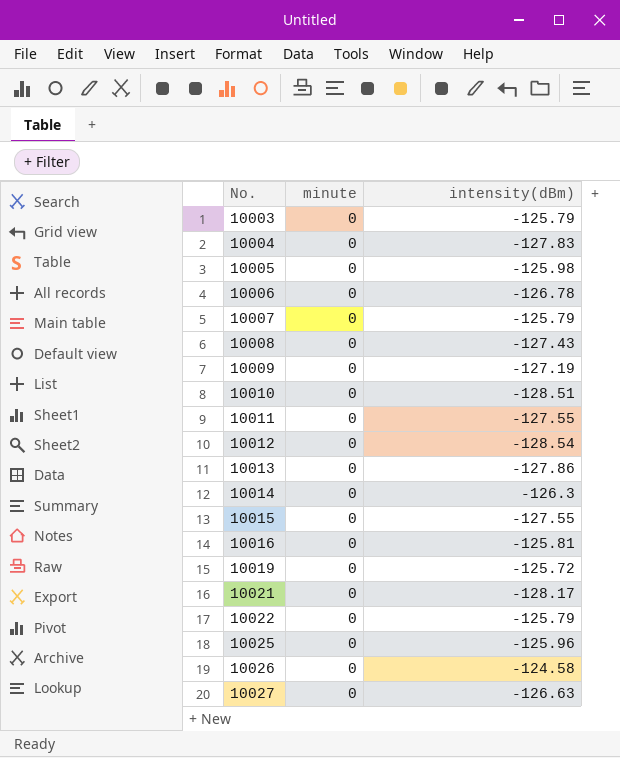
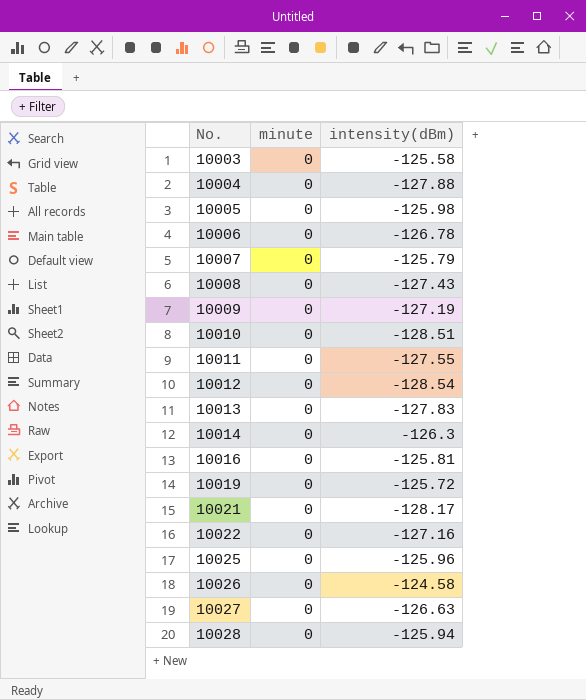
row 10015: 0 | -127.55 -> none
10003 | intensity(dBm): -125.79 -> -125.58
10004 | intensity(dBm): -127.83 -> -127.88
10013 | intensity(dBm): -127.86 -> -127.83
10022 | intensity(dBm): -125.79 -> -127.16
row 10028: none -> 0 | -125.94

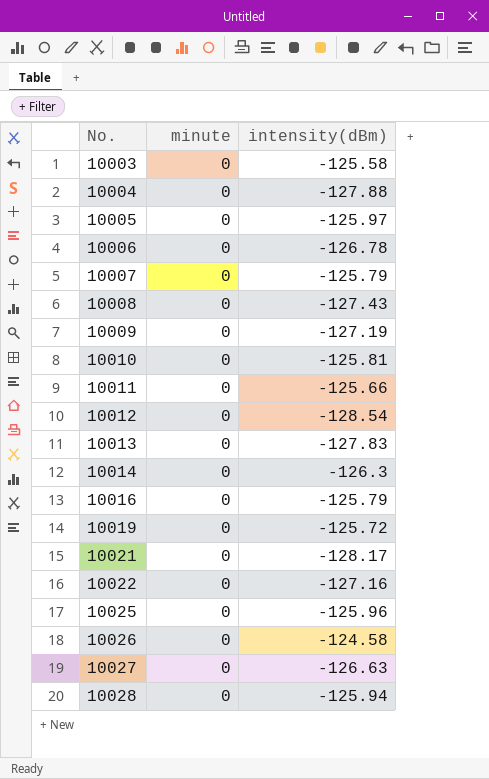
10005 | intensity(dBm): -125.98 -> -125.97
10010 | intensity(dBm): -128.51 -> -125.81
10011 | intensity(dBm): -127.55 -> -125.66
10016 | intensity(dBm): -125.81 -> -125.79

